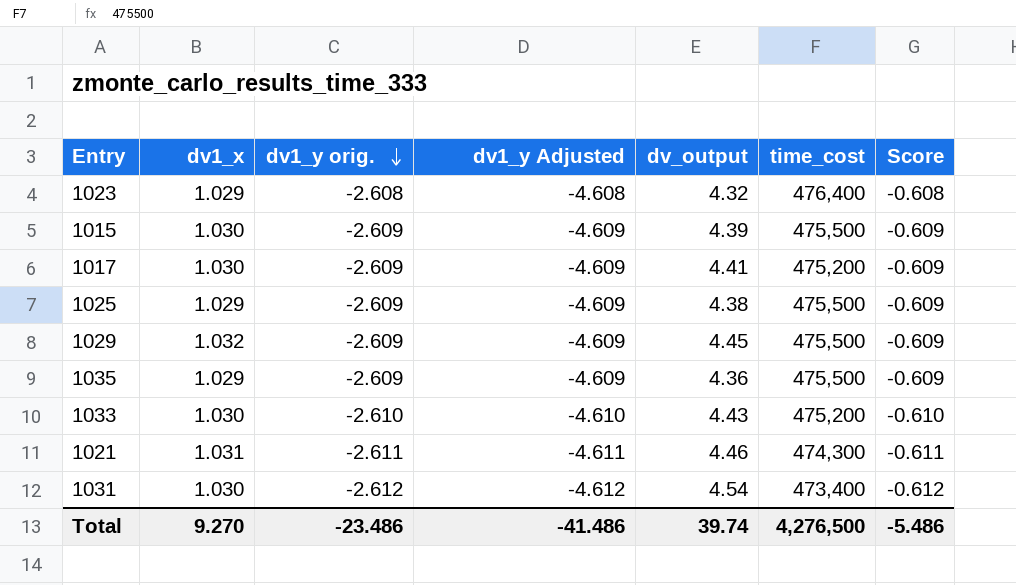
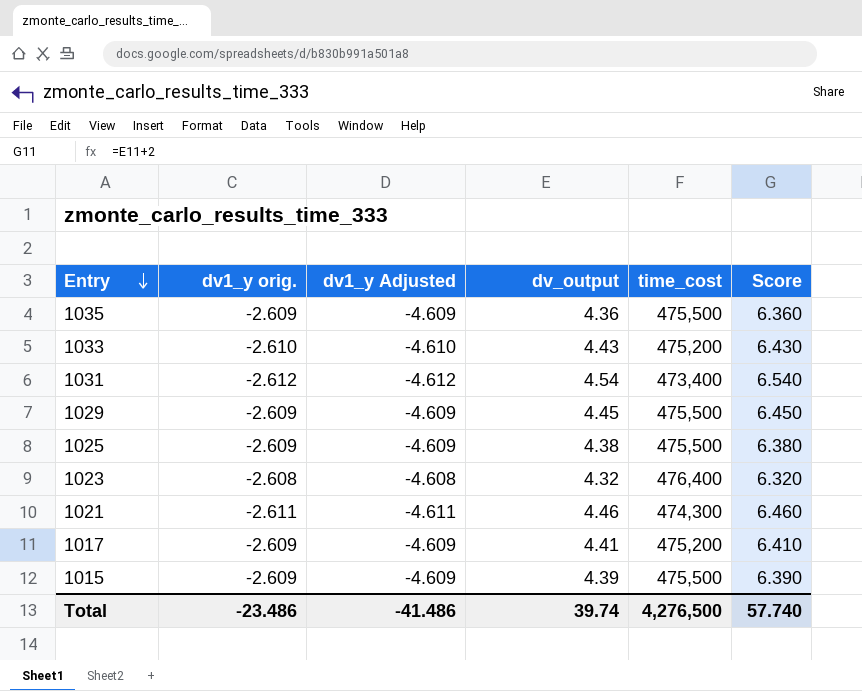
row order: dv1_y orig. descending -> Entry descending
column dv1_x | position: 2 -> none
column Score | formula: [dv1_y orig.] + 2 -> [dv_output] + 2
Total | Score: -5.486 -> 57.740

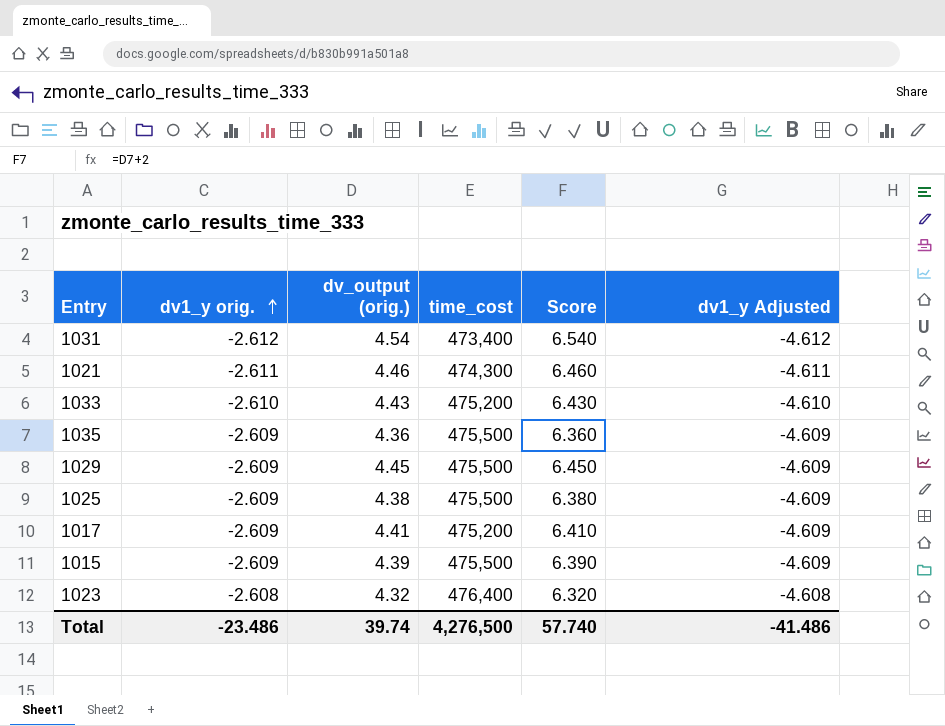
row order: Entry descending -> dv1_y orig. ascending
column name: dv_output -> dv_output (orig.)
column dv1_y Adjusted | position: 3 -> 6

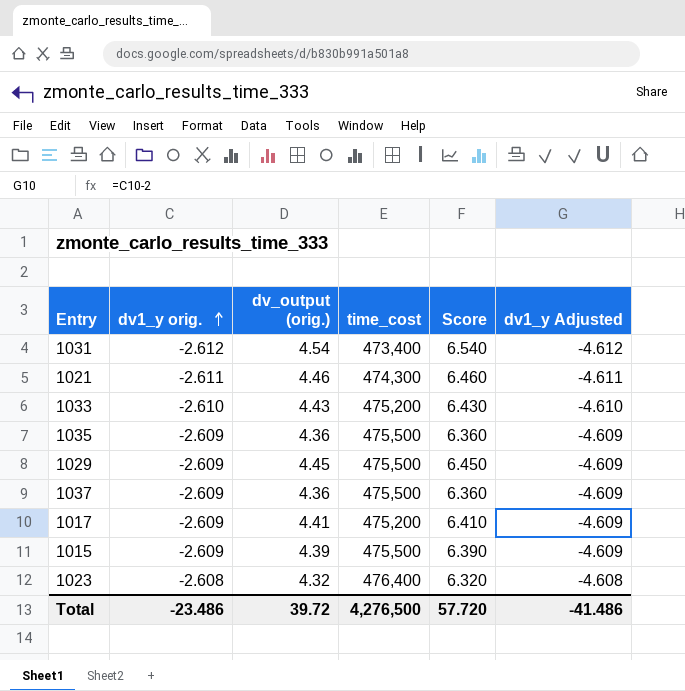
row 1025: -2.609 | 4.38 | 475,500 | 6.380 | -4.609 -> none
row 1037: none -> -2.609 | 4.36 | 475,500 | 6.360 | -4.609
Total | dv_output (orig.): 39.74 -> 39.72
Total | Score: 57.740 -> 57.720

